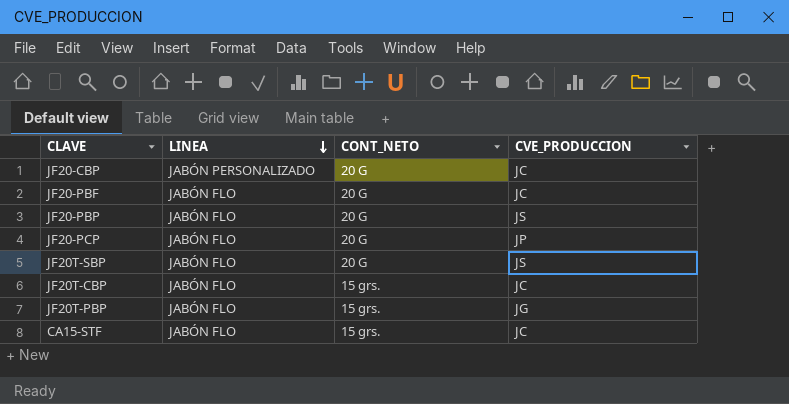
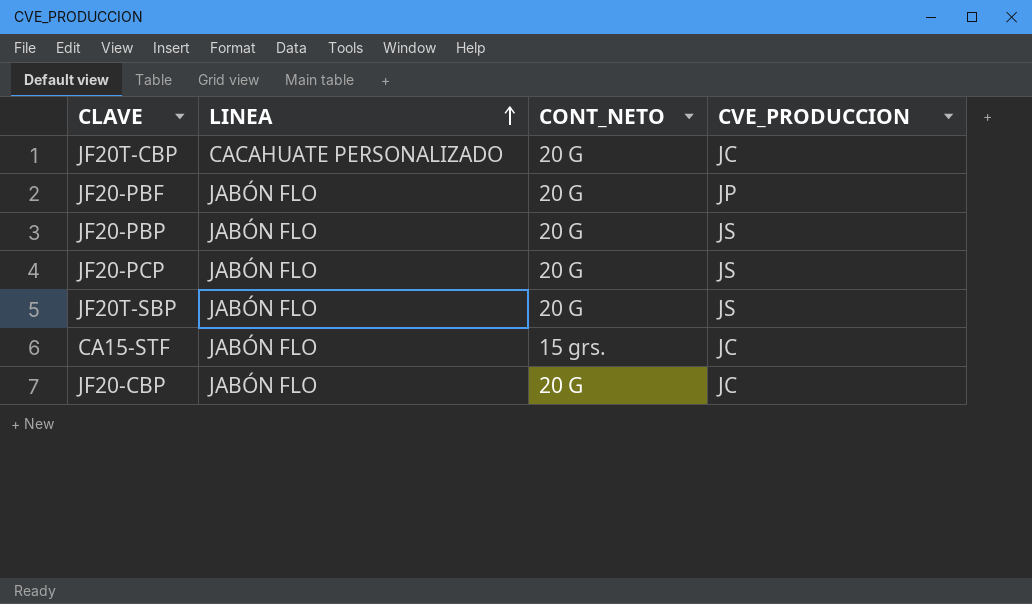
row order: LINEA descending -> LINEA ascending
row JF20T-PBP: JABÓN FLO | 15 grs. | JG -> none
JF20T-CBP | LINEA: JABÓN FLO -> CACAHUATE PERSONALIZADO
JF20T-CBP | CONT_NETO: 15 grs. -> 20 G
JF20-PBF | CVE_PRODUCCION: JC -> JP
JF20-PCP | CVE_PRODUCCION: JP -> JS
JF20-CBP | LINEA: JABÓN PERSONALIZADO -> JABÓN FLO

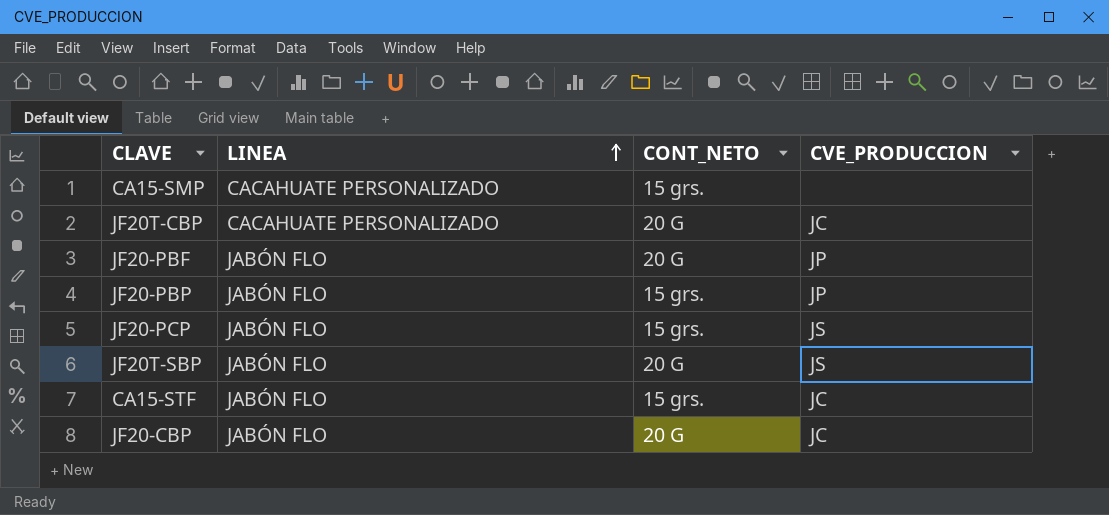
row CA15-SMP: none -> CACAHUATE PERSONALIZADO | 15 grs. | none
JF20-PBP | CONT_NETO: 20 G -> 15 grs.
JF20-PBP | CVE_PRODUCCION: JS -> JP
JF20-PCP | CONT_NETO: 20 G -> 15 grs.

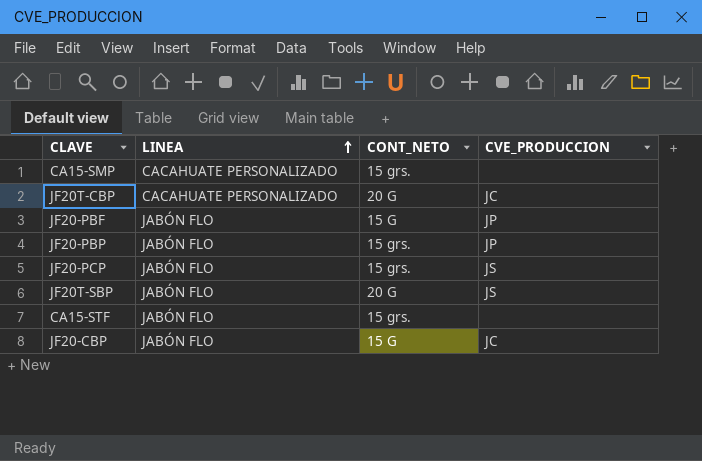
JF20-PBF | CONT_NETO: 20 G -> 15 G
CA15-STF | CVE_PRODUCCION: JC -> none
JF20-CBP | CONT_NETO: 20 G -> 15 G

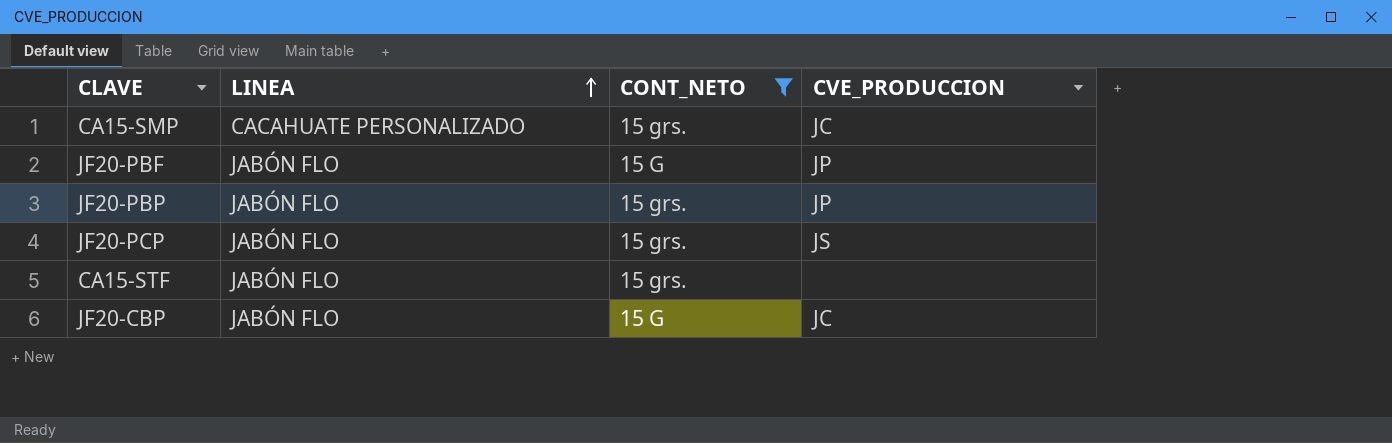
filter: none -> CONT_NETO != 20 G
CA15-SMP | CVE_PRODUCCION: none -> JC

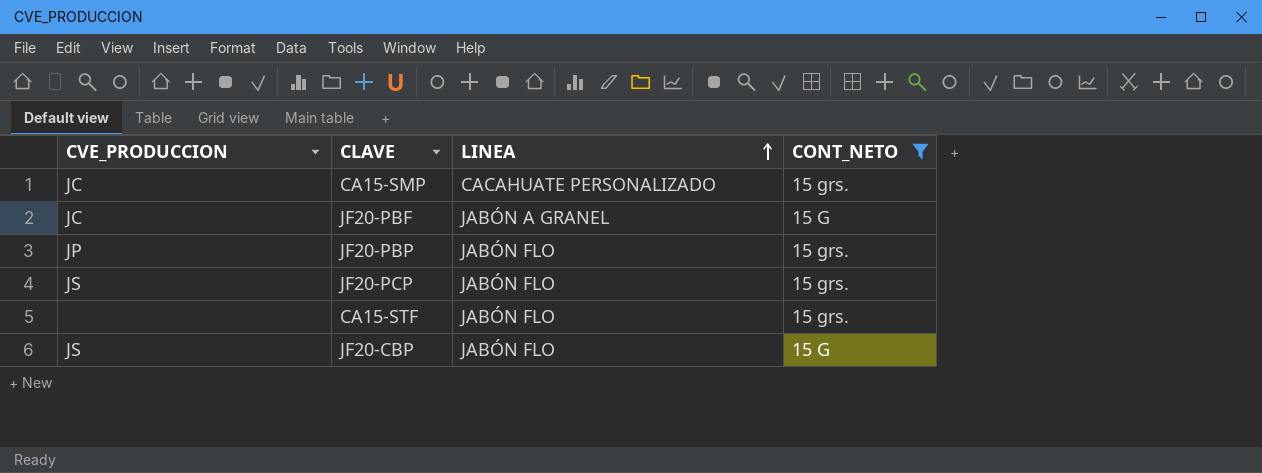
column CVE_PRODUCCION | position: 4 -> 1
JF20-PBF | CVE_PRODUCCION: JP -> JC
JF20-PBF | LINEA: JABÓN FLO -> JABÓN A GRANEL
JF20-CBP | CVE_PRODUCCION: JC -> JS

